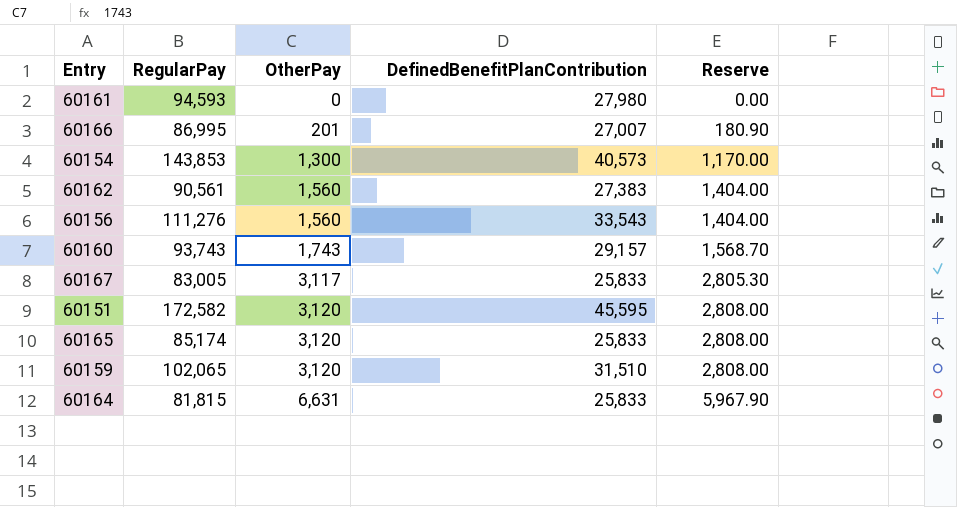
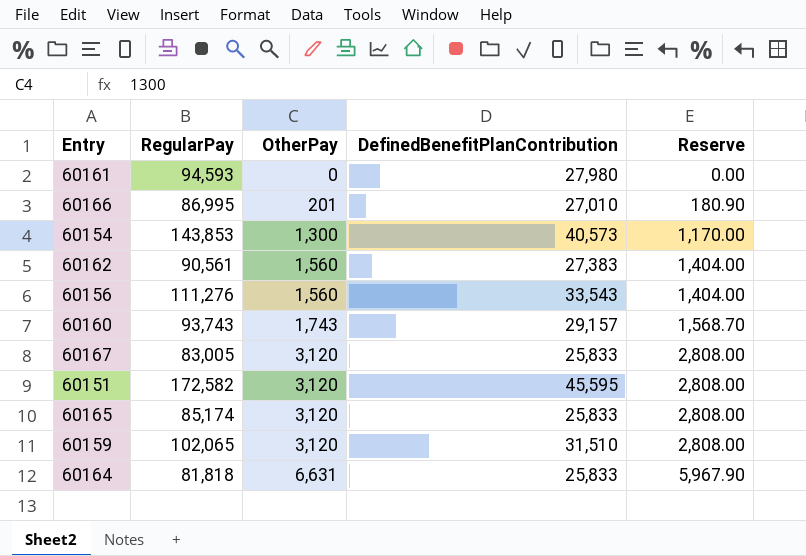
60166 | DefinedBenefitPlanContribution: 27,007 -> 27,010
60167 | OtherPay: 3,117 -> 3,120
60167 | Reserve: 2,805.30 -> 2,808.00
60164 | RegularPay: 81,815 -> 81,818

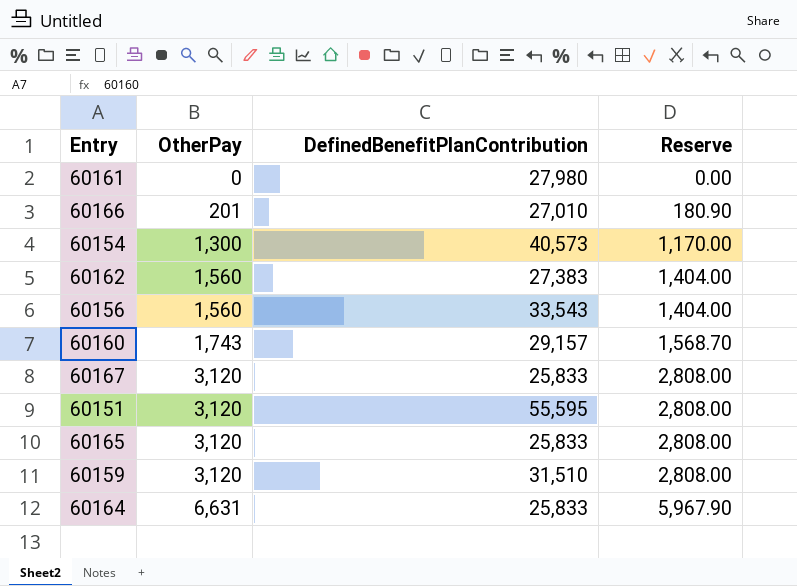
column RegularPay | position: 2 -> none
60151 | DefinedBenefitPlanContribution: 45,595 -> 55,595

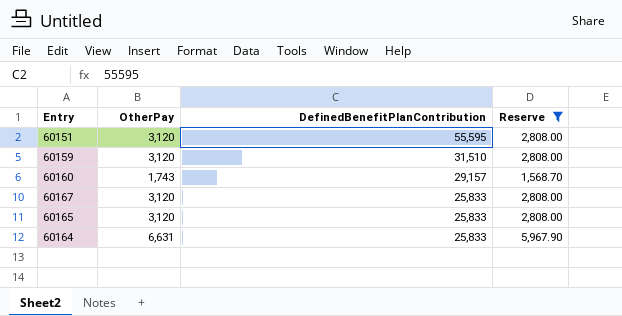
filter: none -> Reserve >= 1,568.70
row order: OtherPay ascending -> DefinedBenefitPlanContribution descending

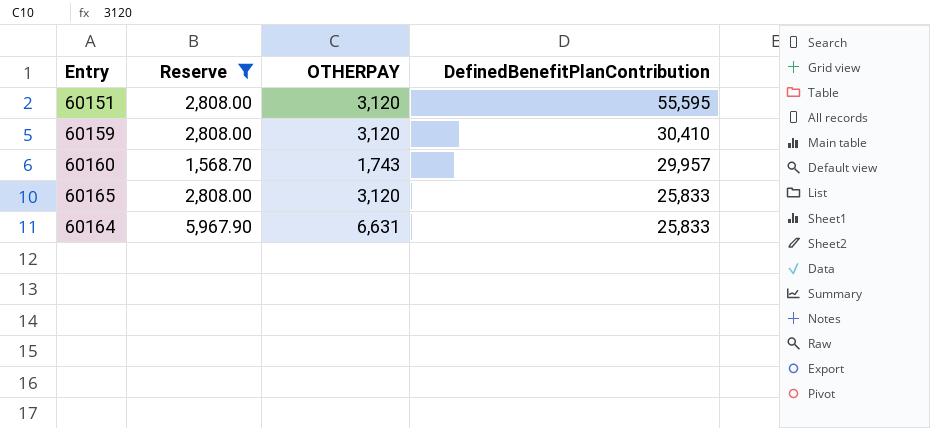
column Reserve | position: 4 -> 2
column name: OtherPay -> OTHERPAY
row 60167: 3,120 | 25,833 | 2,808.00 -> none
60159 | DefinedBenefitPlanContribution: 31,510 -> 30,410
60160 | DefinedBenefitPlanContribution: 29,157 -> 29,957

